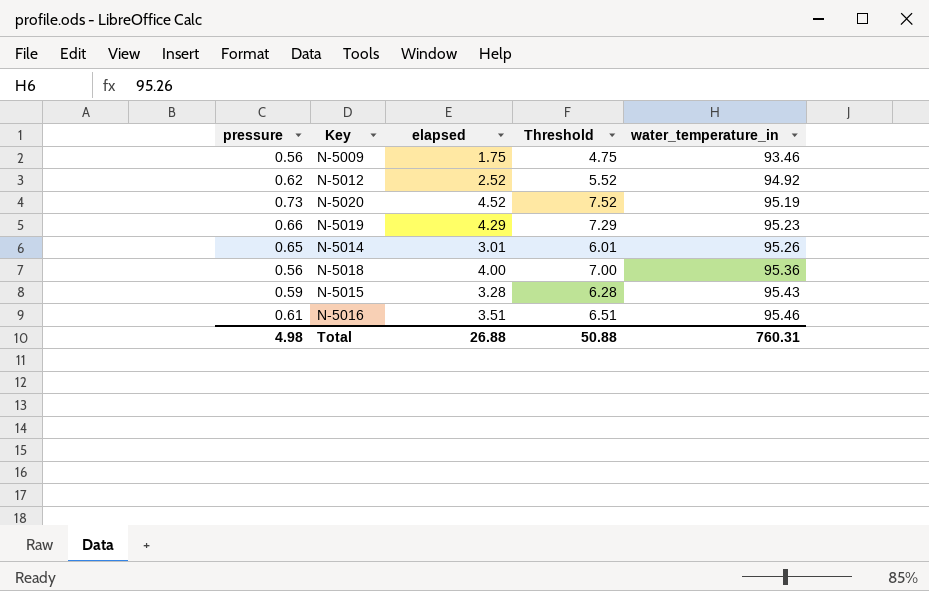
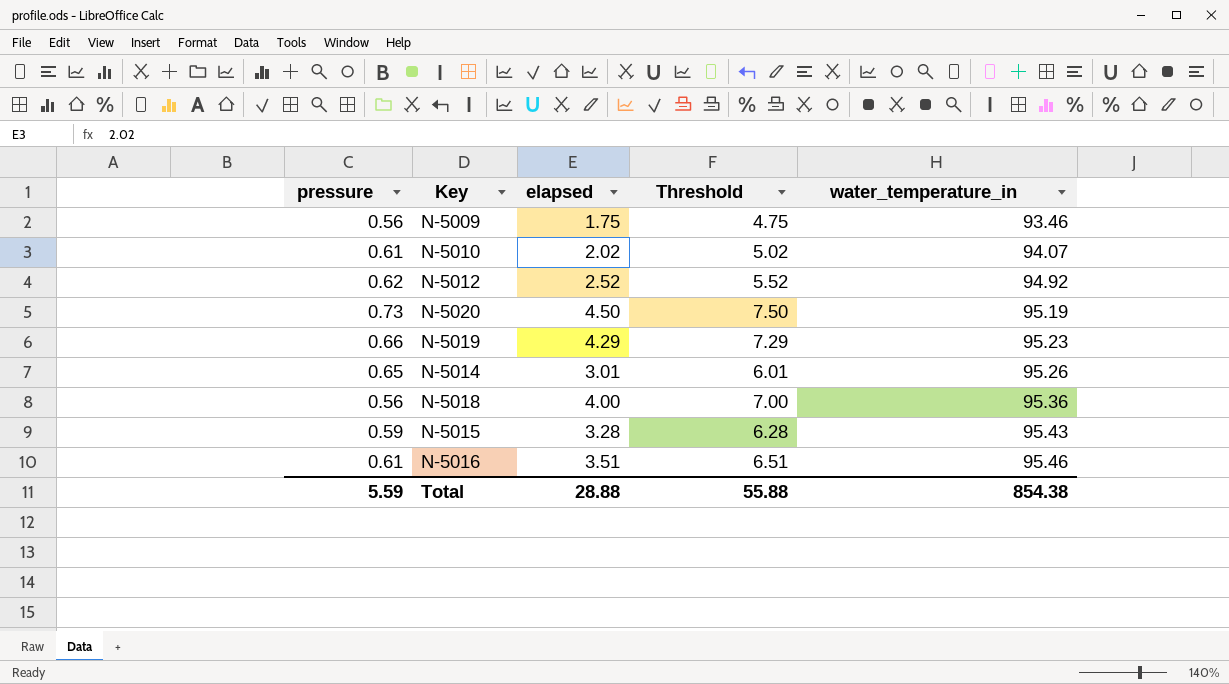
row N-5010: none -> 0.61 | 2.02 | 5.02 | 94.07
N-5020 | elapsed: 4.52 -> 4.50
N-5020 | Threshold: 7.52 -> 7.50
Total | pressure: 4.98 -> 5.59
Total | elapsed: 26.88 -> 28.88
Total | Threshold: 50.88 -> 55.88
Total | water_temperature_in: 760.31 -> 854.38

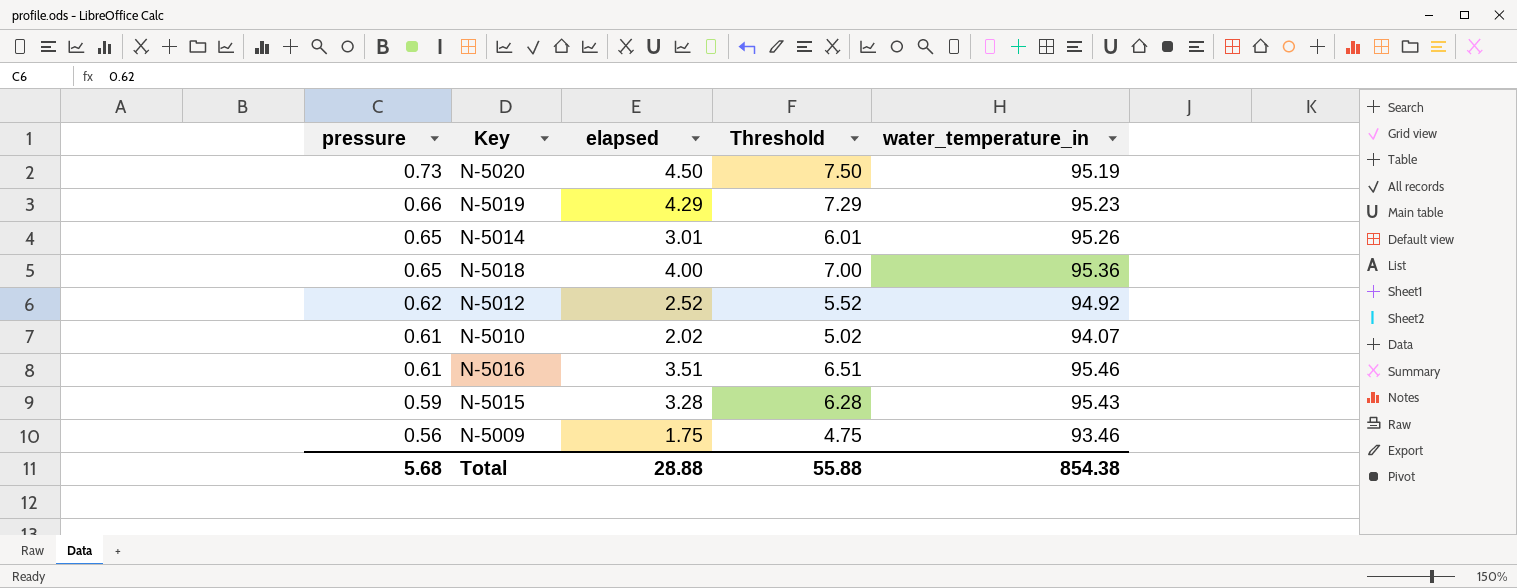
row order: water_temperature_in ascending -> pressure descending
N-5018 | pressure: 0.56 -> 0.65
Total | pressure: 5.59 -> 5.68

